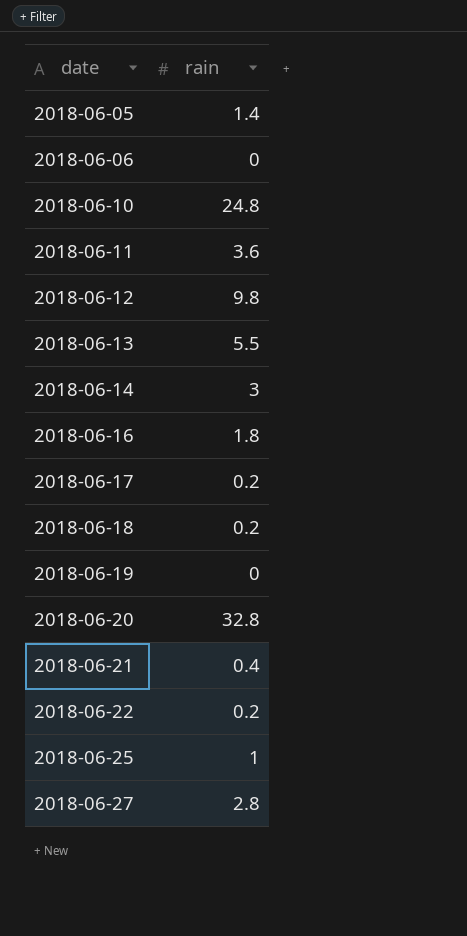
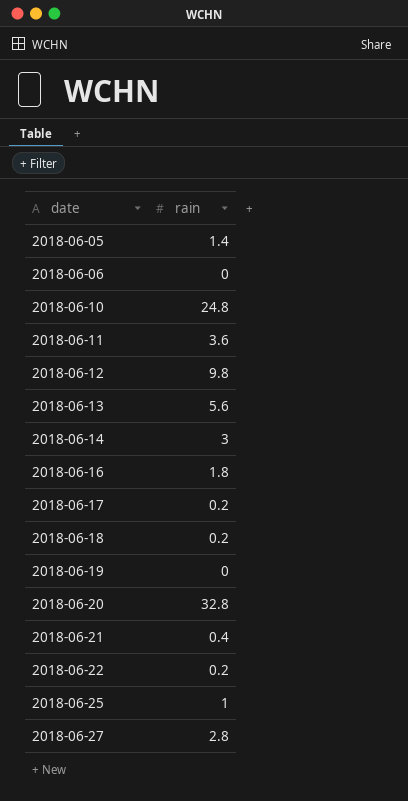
2018-06-13 | rain: 5.5 -> 5.6

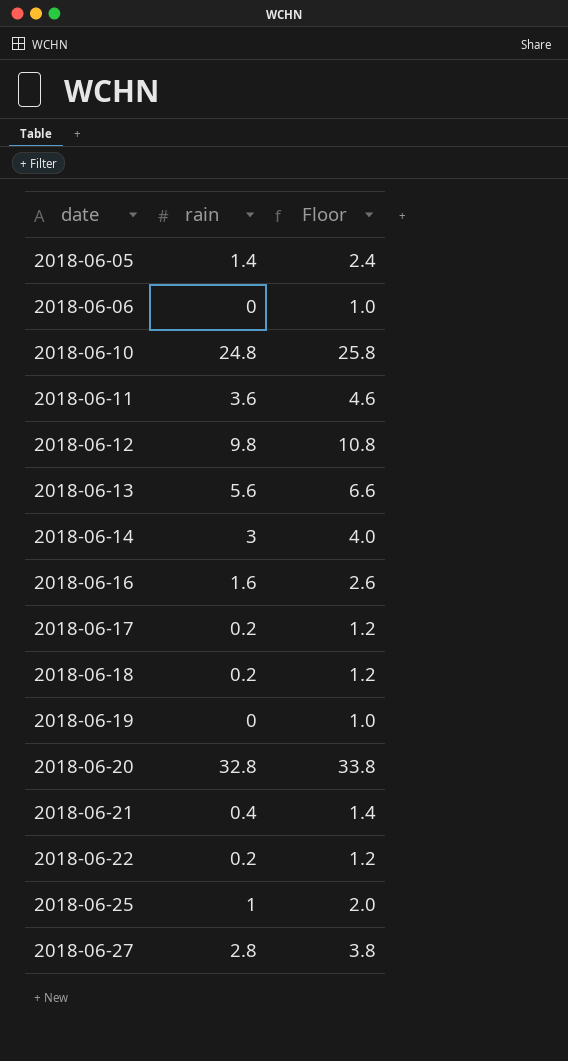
column Floor | formula: none -> [rain] + 1
2018-06-16 | rain: 1.8 -> 1.6

